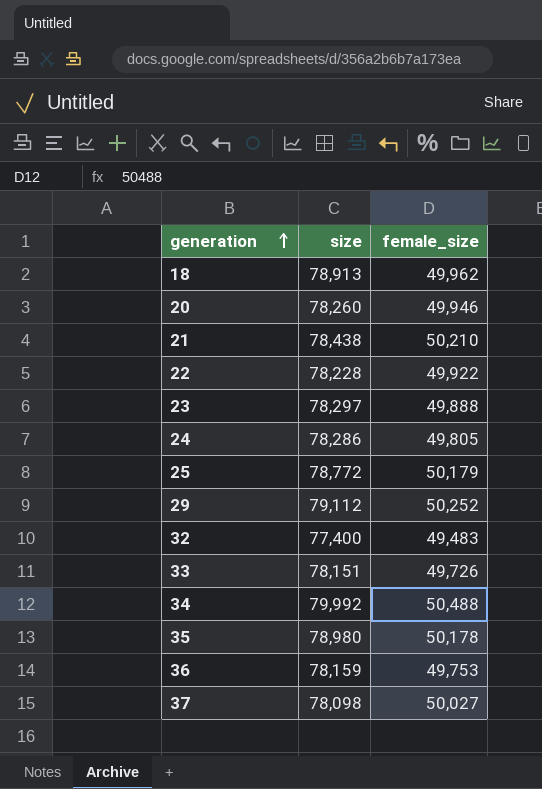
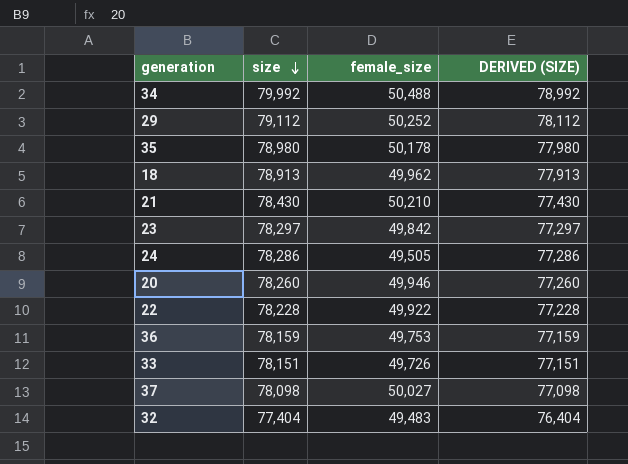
row order: generation ascending -> size descending
column DERIVED (SIZE) | formula: none -> [size] - 1000
row 25: 78,772 | 50,179 -> none
21 | size: 78,438 -> 78,430
23 | female_size: 49,888 -> 49,842
24 | female_size: 49,805 -> 49,505
32 | size: 77,400 -> 77,404

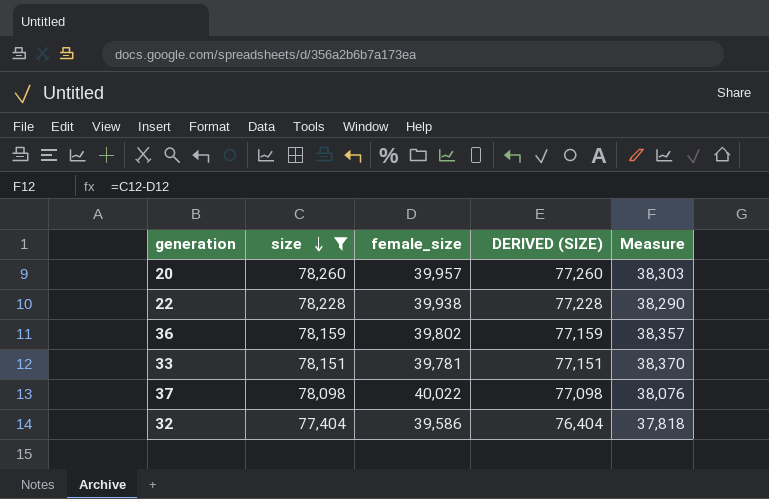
filter: none -> size <= 78,260
column Measure | formula: none -> [size] - [female_size]
20 | female_size: 49,946 -> 39,957
22 | female_size: 49,922 -> 39,938
36 | female_size: 49,753 -> 39,802
33 | female_size: 49,726 -> 39,781
37 | female_size: 50,027 -> 40,022
32 | female_size: 49,483 -> 39,586

